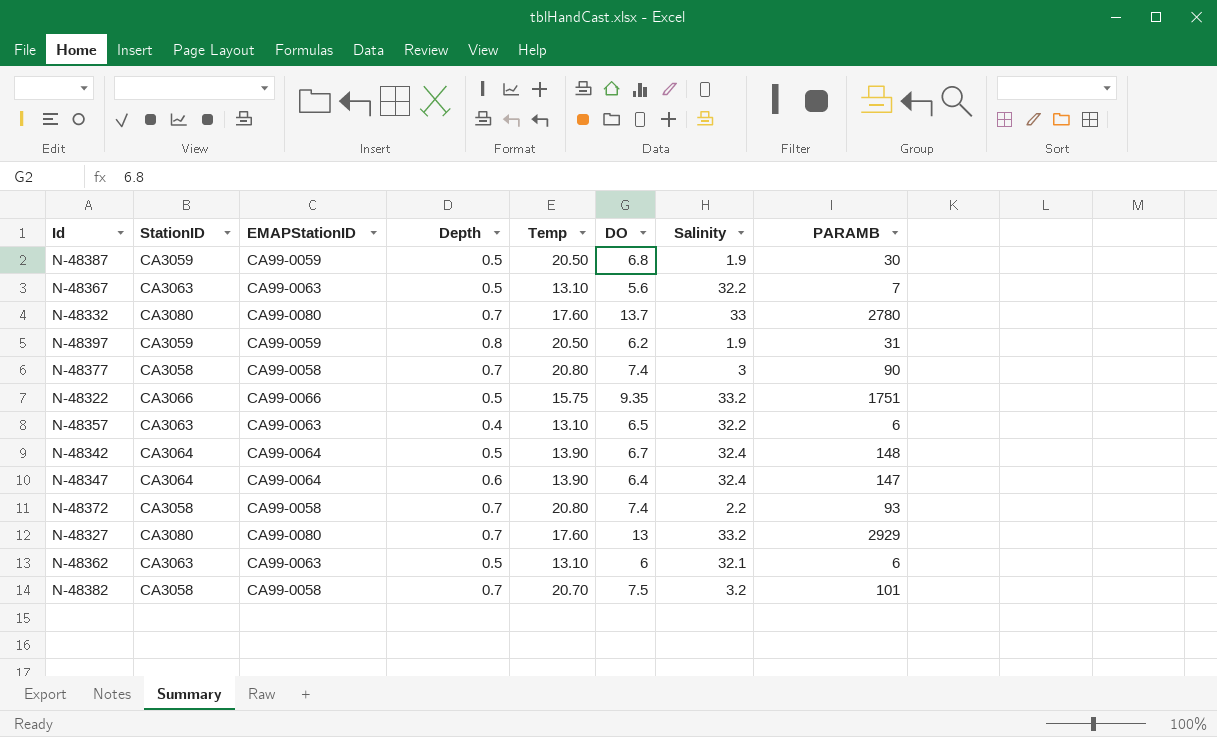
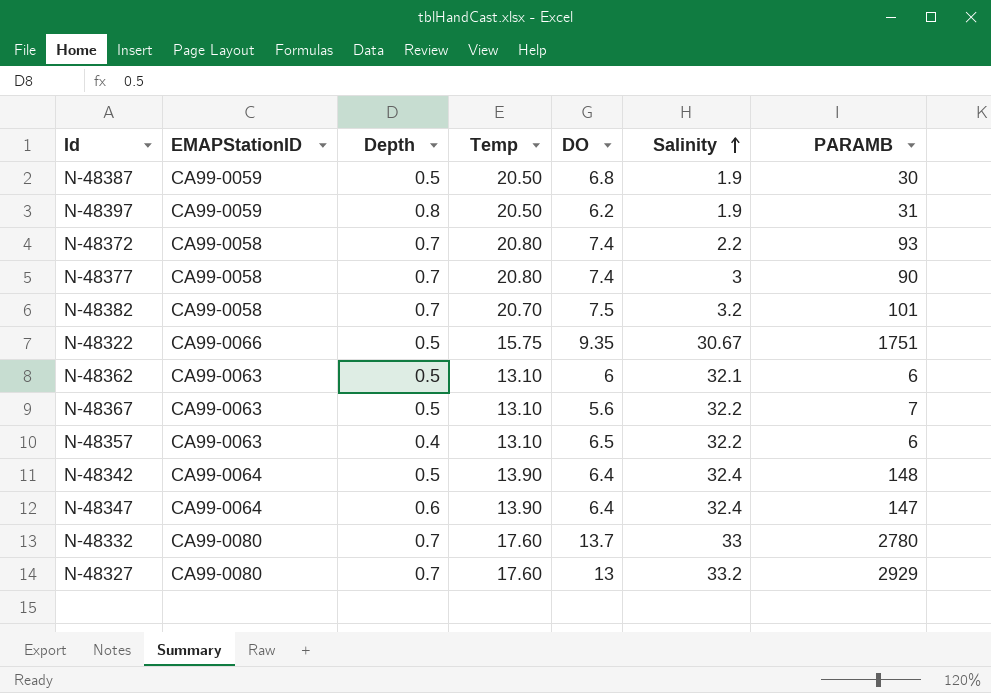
row order: none -> Salinity ascending
column StationID | position: 2 -> none
N-48322 | Salinity: 33.2 -> 30.67
N-48342 | DO: 6.7 -> 6.4

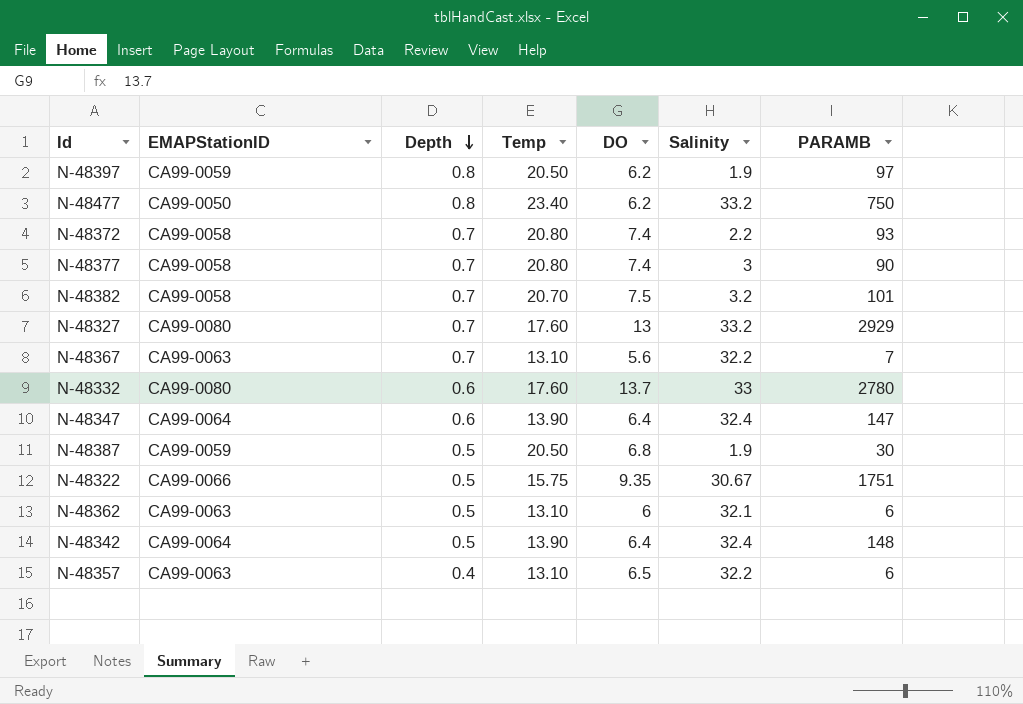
row order: Salinity ascending -> Depth descending
N-48397 | PARAMB: 31 -> 97
row N-48477: none -> CA99-0050 | 0.8 | 23.40 | 6.2 | 33.2 | 750
N-48367 | Depth: 0.5 -> 0.7
N-48332 | Depth: 0.7 -> 0.6

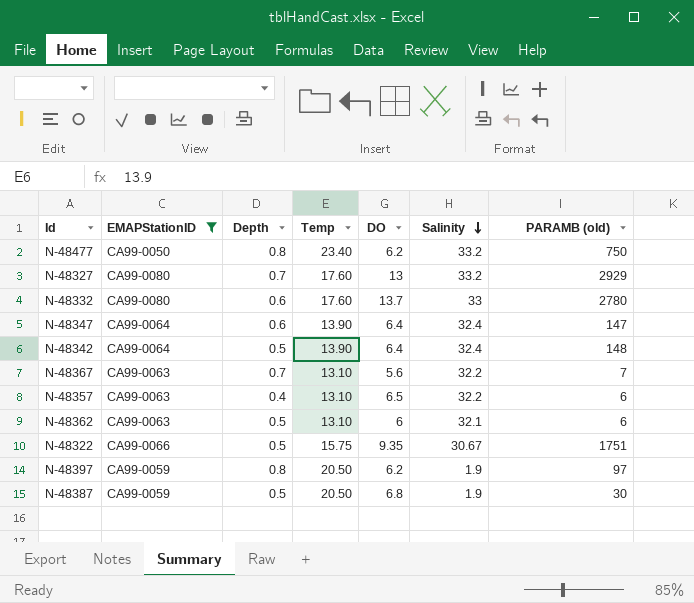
filter: none -> EMAPStationID != CA99-0058
row order: Depth descending -> Salinity descending
column name: PARAMB -> PARAMB (old)

